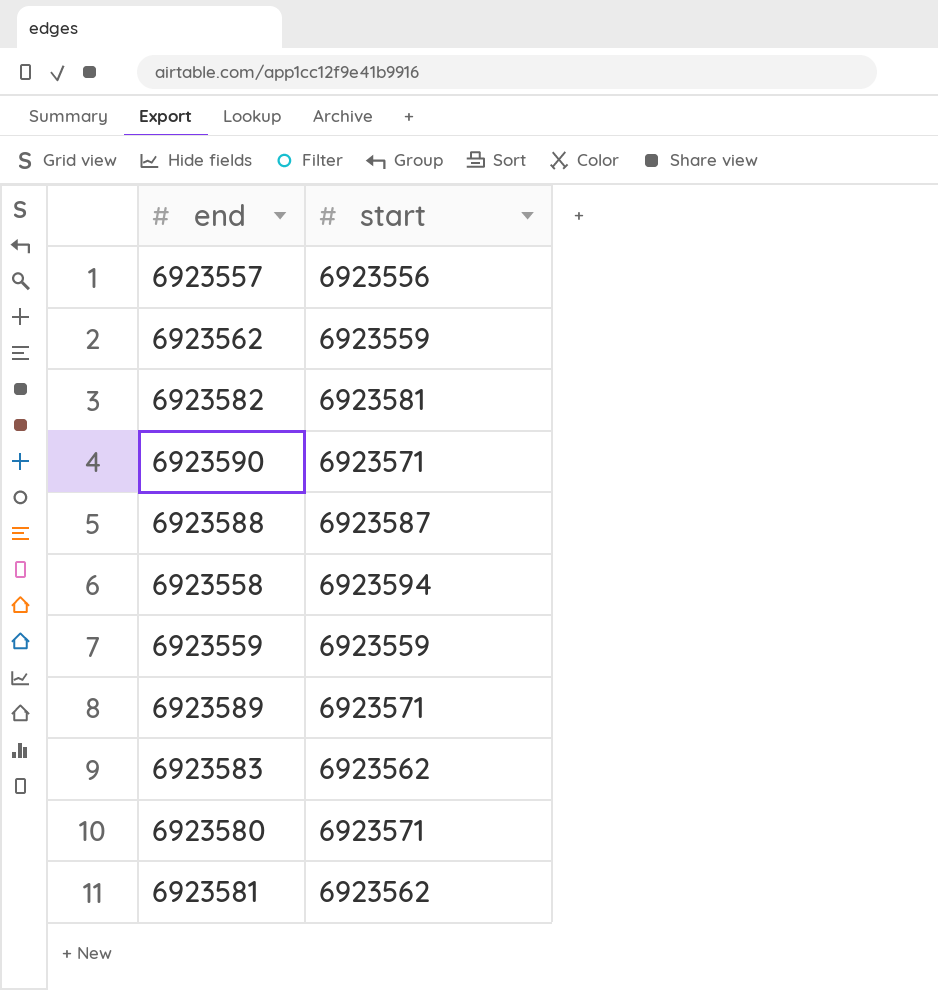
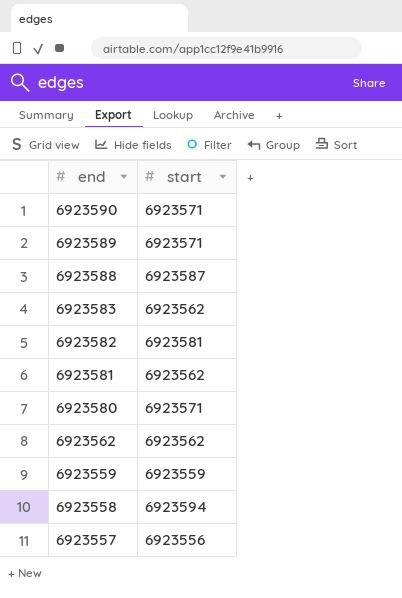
row order: none -> end descending
6923562 | start: 6923559 -> 6923562

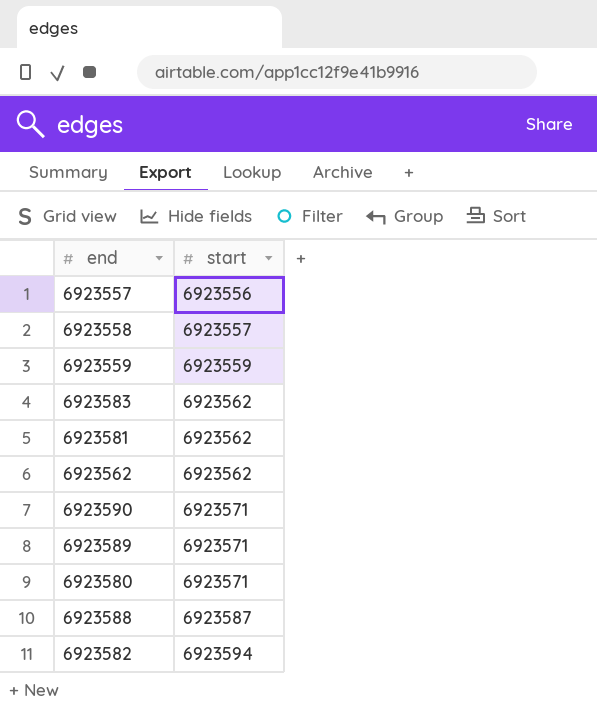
row order: end descending -> start ascending
6923558 | start: 6923594 -> 6923557
6923582 | start: 6923581 -> 6923594

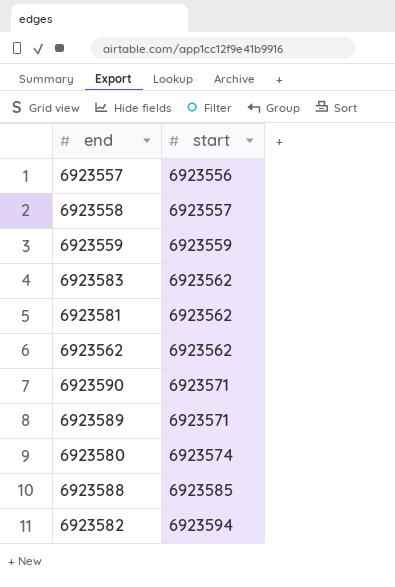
6923580 | start: 6923571 -> 6923574
6923588 | start: 6923587 -> 6923585

